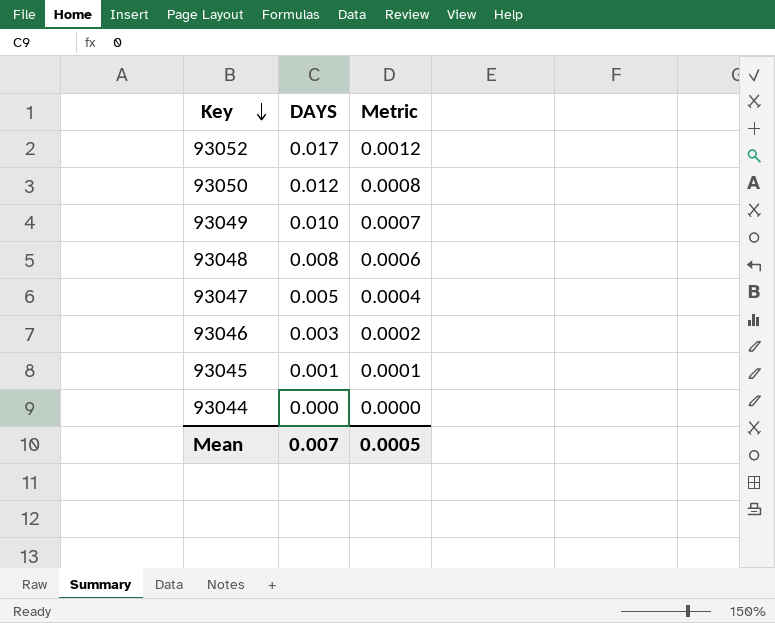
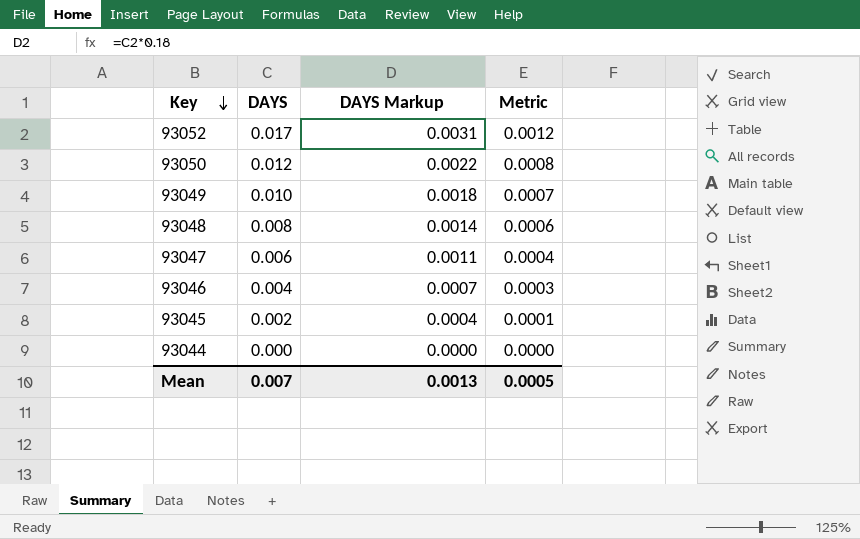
column DAYS Markup | formula: none -> [DAYS] * 0.18
93047 | DAYS: 0.005 -> 0.006
93046 | DAYS: 0.003 -> 0.004
93046 | Metric: 0.0002 -> 0.0003
93045 | DAYS: 0.001 -> 0.002

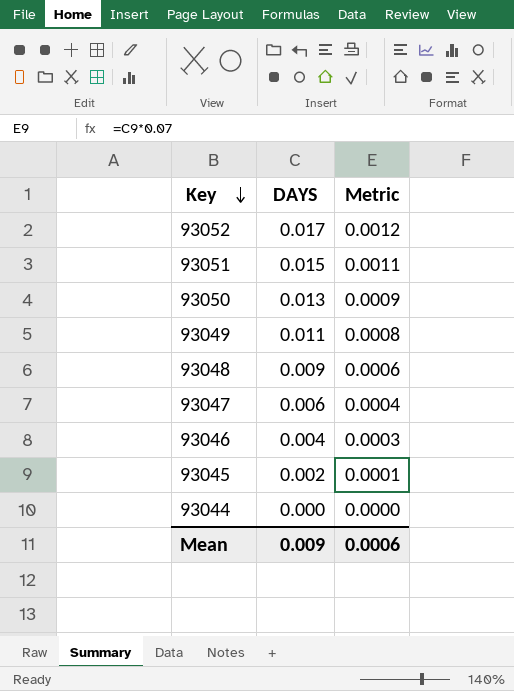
column DAYS Markup | formula: [DAYS] * 0.18 -> none
row 93051: none -> 0.015 | 0.0011
93050 | DAYS: 0.012 -> 0.013
93050 | Metric: 0.0008 -> 0.0009
93049 | DAYS: 0.010 -> 0.011
93049 | Metric: 0.0007 -> 0.0008
93048 | DAYS: 0.008 -> 0.009
Mean | DAYS: 0.007 -> 0.009
Mean | Metric: 0.0005 -> 0.0006

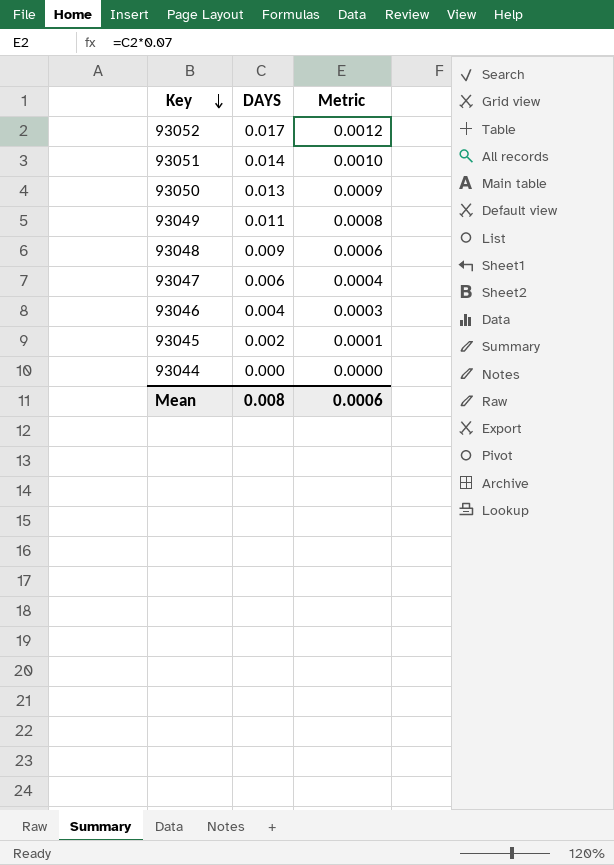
93051 | DAYS: 0.015 -> 0.014
93051 | Metric: 0.0011 -> 0.0010
Mean | DAYS: 0.009 -> 0.008

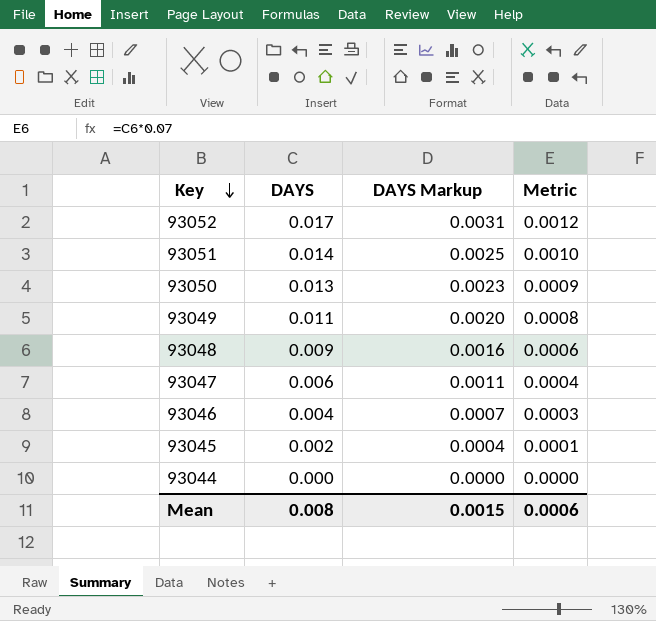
column DAYS Markup | formula: none -> [DAYS] * 0.18

